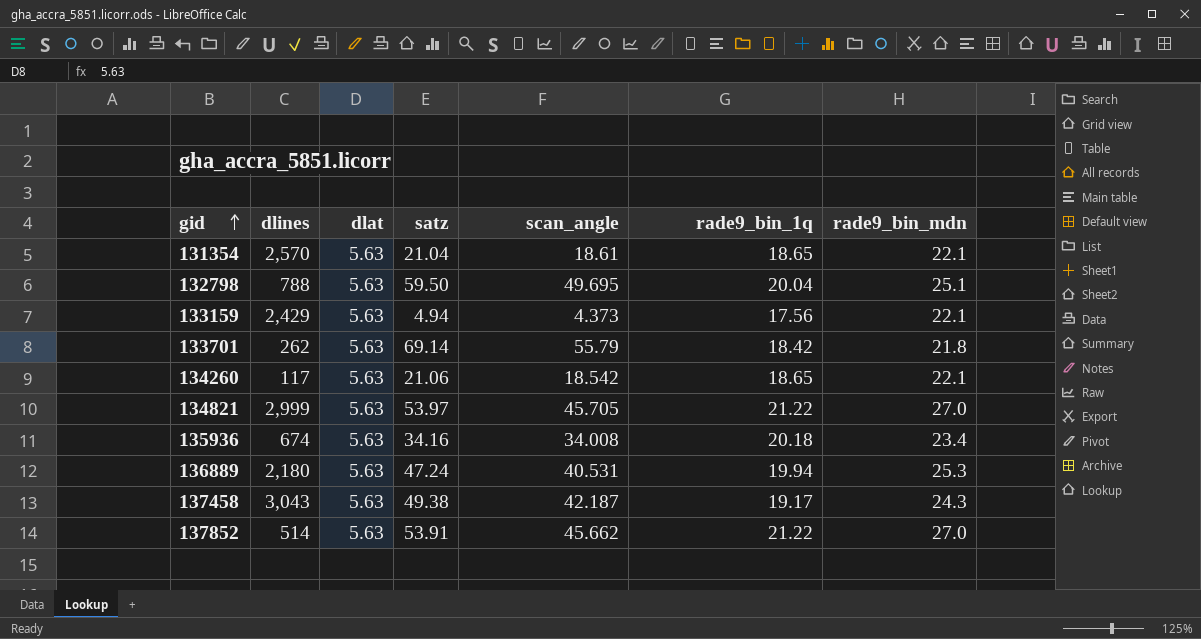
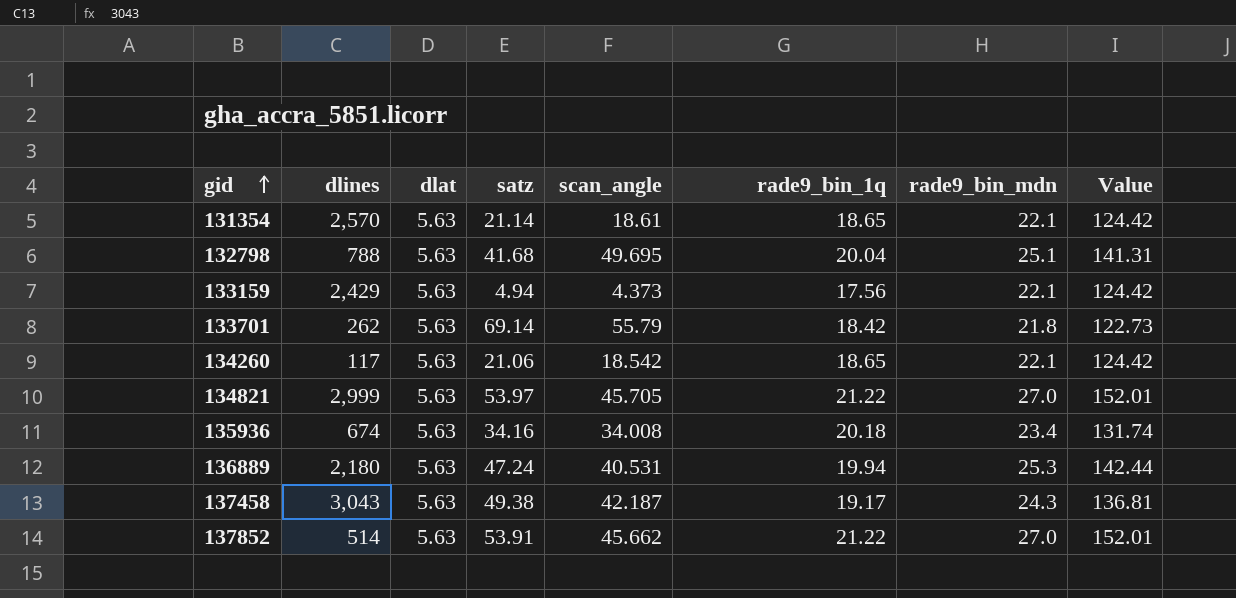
column Value | formula: none -> [dlat] * [rade9_bin_mdn]
131354 | satz: 21.04 -> 21.14
132798 | satz: 59.50 -> 41.68

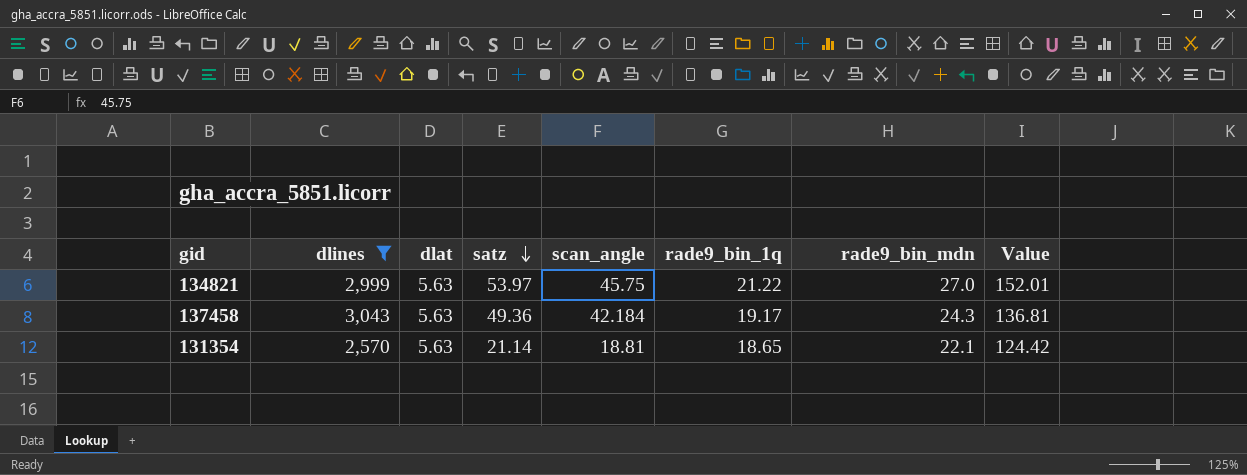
filter: none -> dlines >= 2,570
row order: gid ascending -> satz descending
134821 | scan_angle: 45.705 -> 45.75
137458 | satz: 49.38 -> 49.36
137458 | scan_angle: 42.187 -> 42.184
131354 | scan_angle: 18.61 -> 18.81

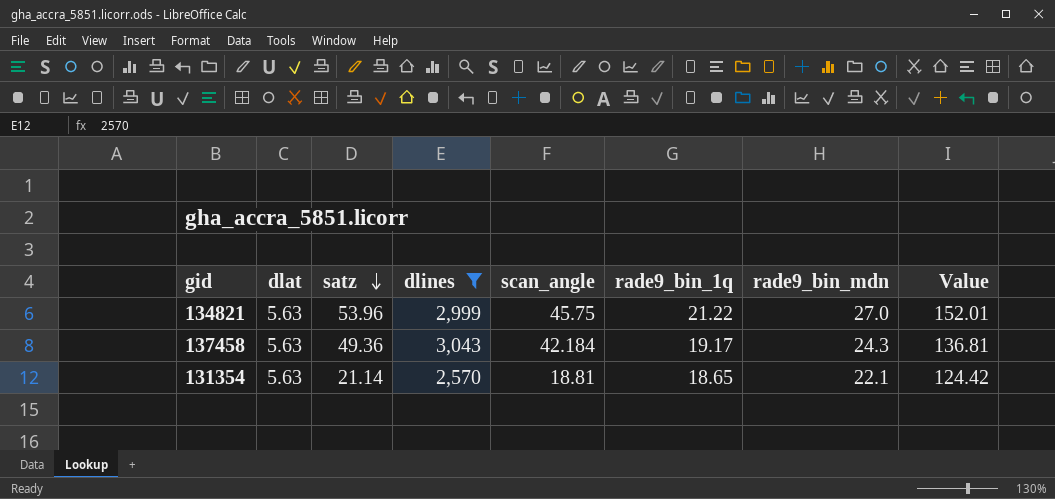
column dlines | position: 2 -> 4
134821 | satz: 53.97 -> 53.96

